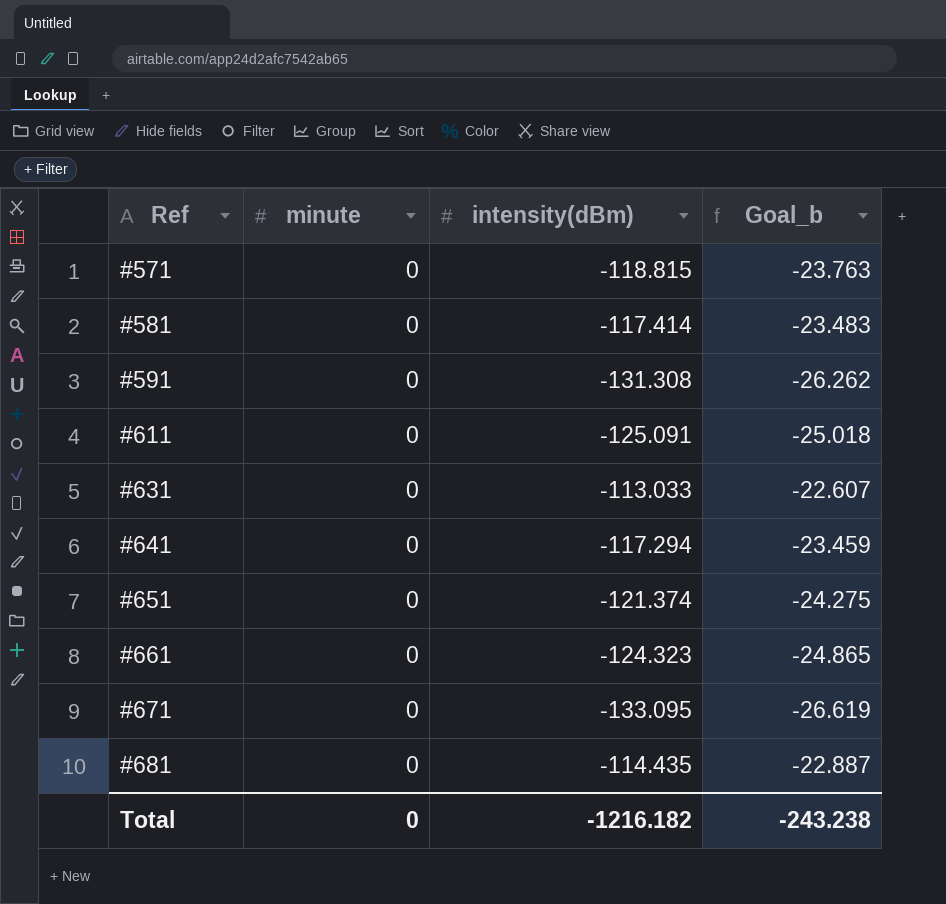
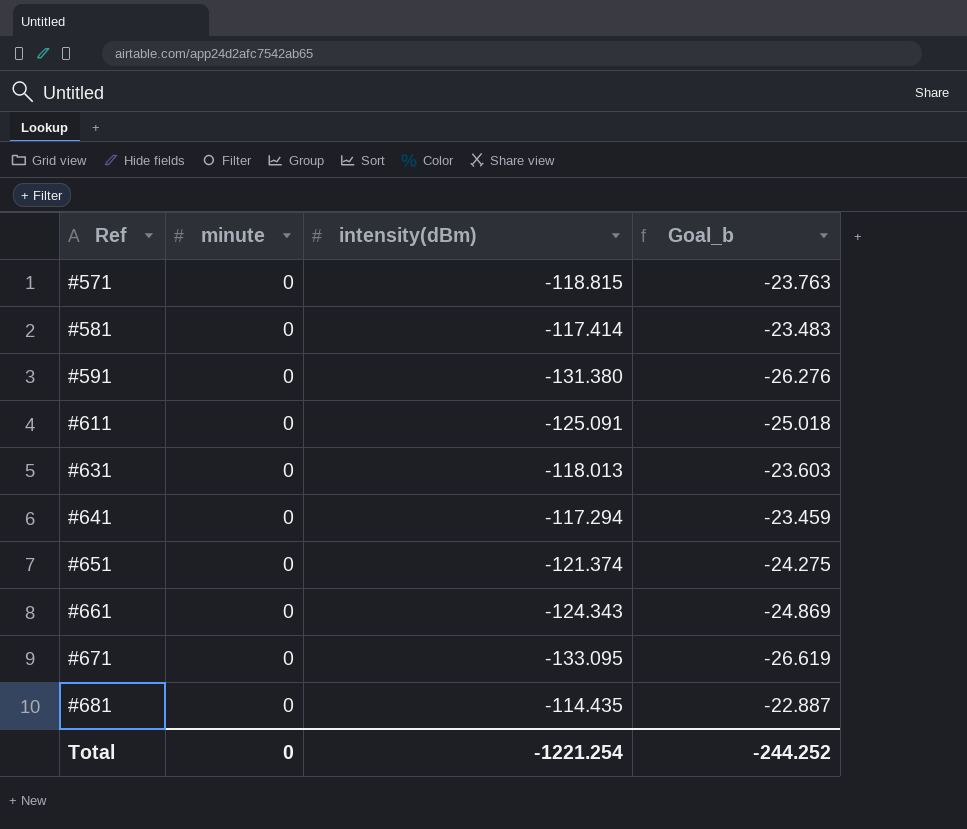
#591 | intensity(dBm): -131.308 -> -131.380
#591 | Goal_b: -26.262 -> -26.276
#631 | intensity(dBm): -113.033 -> -118.013
#631 | Goal_b: -22.607 -> -23.603
#661 | intensity(dBm): -124.323 -> -124.343
#661 | Goal_b: -24.865 -> -24.869
Total | intensity(dBm): -1216.182 -> -1221.254
Total | Goal_b: -243.238 -> -244.252

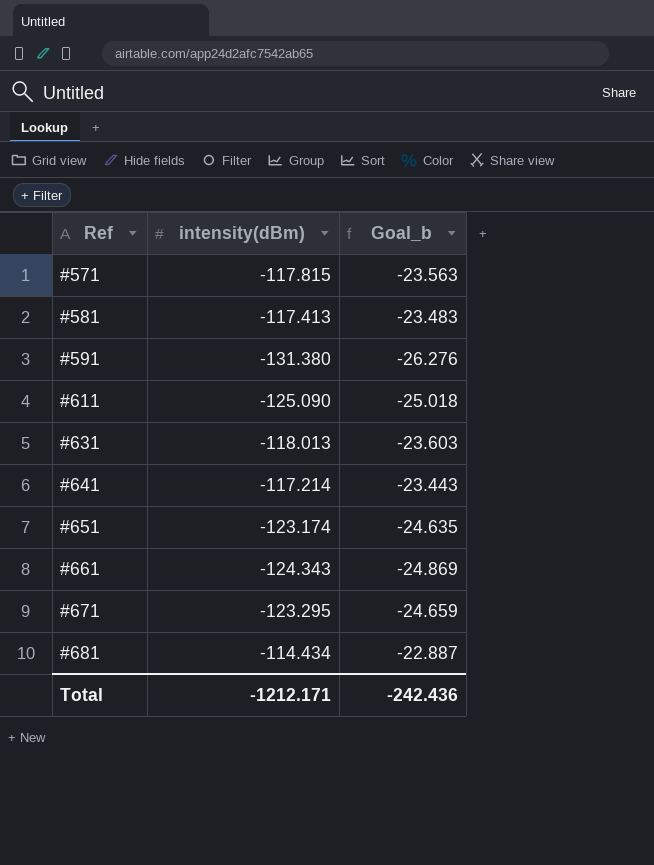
column minute | position: 2 -> none
#571 | intensity(dBm): -118.815 -> -117.815
#571 | Goal_b: -23.763 -> -23.563
#581 | intensity(dBm): -117.414 -> -117.413
#611 | intensity(dBm): -125.091 -> -125.090
#641 | intensity(dBm): -117.294 -> -117.214
#641 | Goal_b: -23.459 -> -23.443
#651 | intensity(dBm): -121.374 -> -123.174
#651 | Goal_b: -24.275 -> -24.635
#671 | intensity(dBm): -133.095 -> -123.295
#671 | Goal_b: -26.619 -> -24.659
#681 | intensity(dBm): -114.435 -> -114.434
Total | intensity(dBm): -1221.254 -> -1212.171
Total | Goal_b: -244.252 -> -242.436

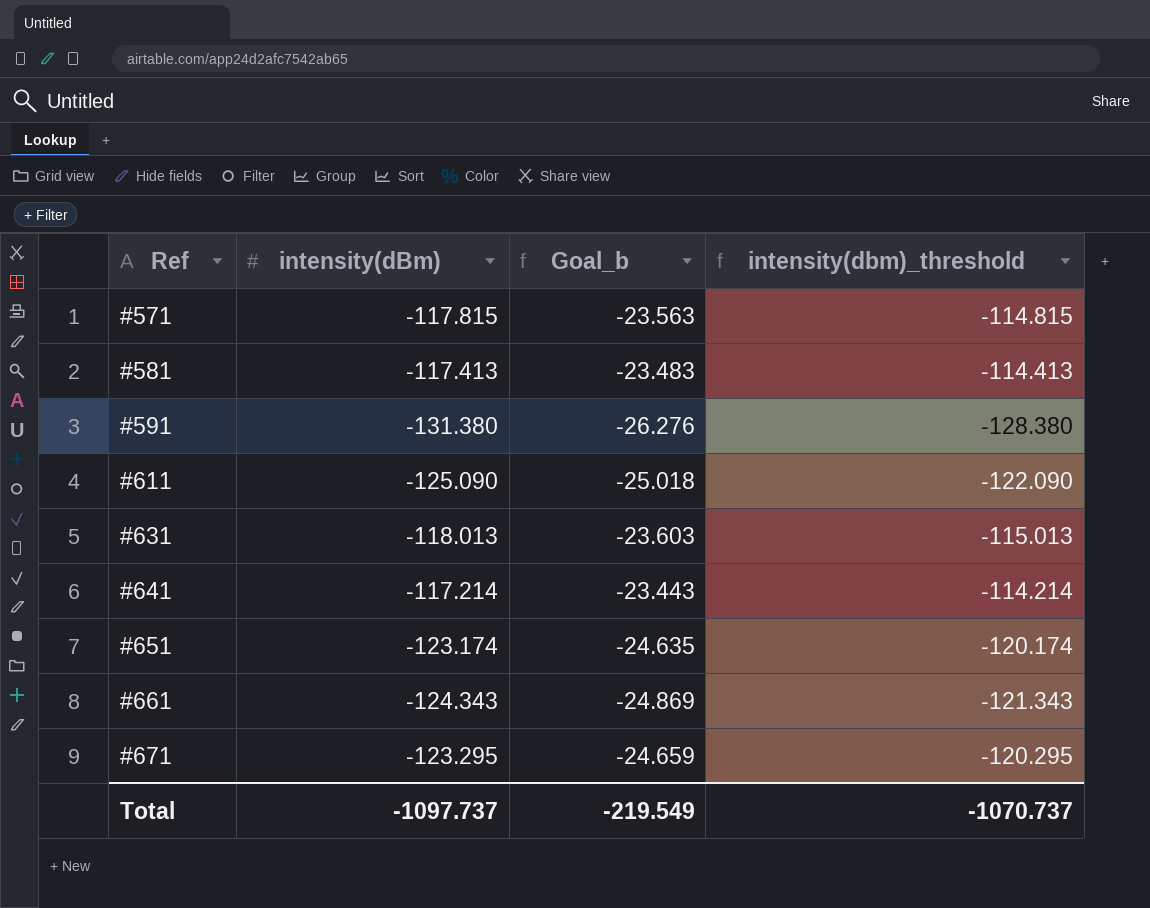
column intensity(dbm)_threshold | formula: none -> [intensity(dBm)] + 3
row #681: -114.434 | -22.887 -> none
Total | intensity(dBm): -1212.171 -> -1097.737
Total | Goal_b: -242.436 -> -219.549

